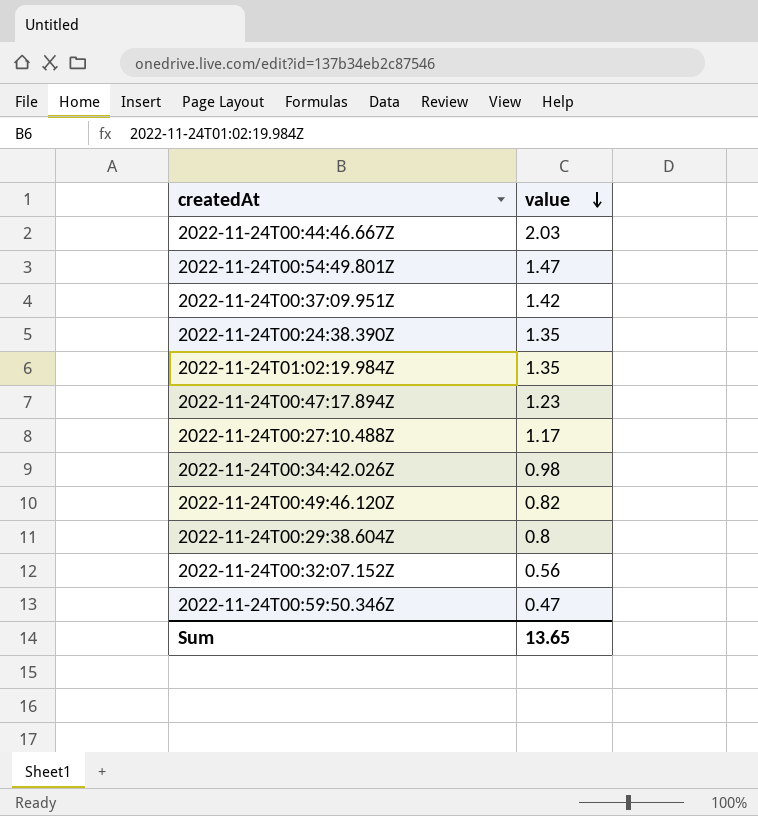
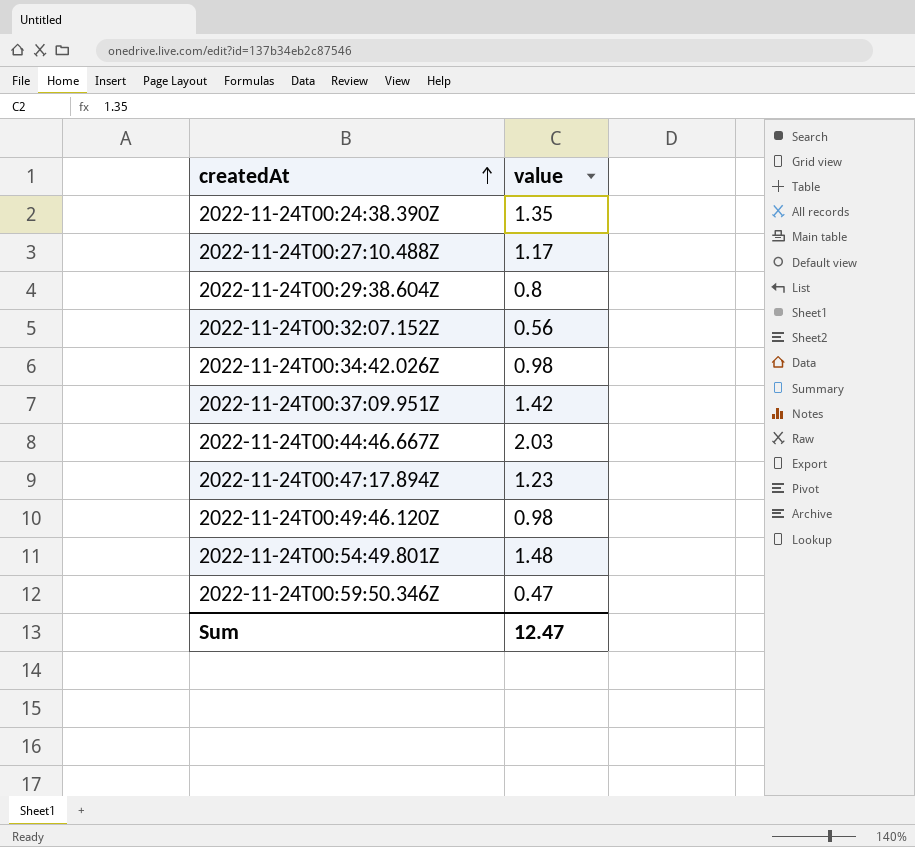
row order: value descending -> createdAt ascending
row 2022-11-24T01:02:19.984Z: 1.35 -> none
2022-11-24T00:49:46.120Z | value: 0.82 -> 0.98
2022-11-24T00:54:49.801Z | value: 1.47 -> 1.48
Sum | value: 13.65 -> 12.47

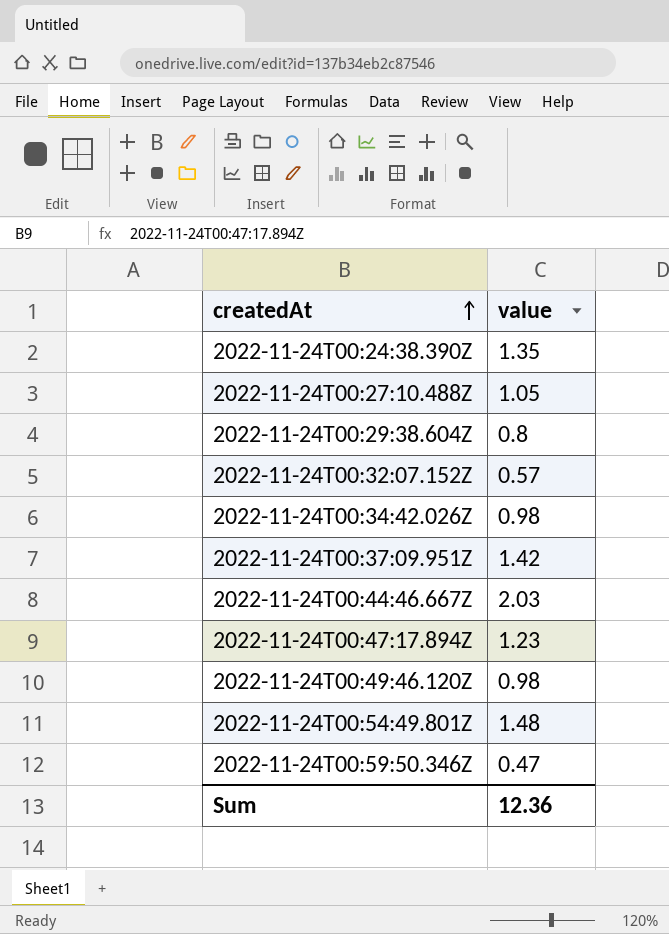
2022-11-24T00:27:10.488Z | value: 1.17 -> 1.05
2022-11-24T00:32:07.152Z | value: 0.56 -> 0.57
Sum | value: 12.47 -> 12.36

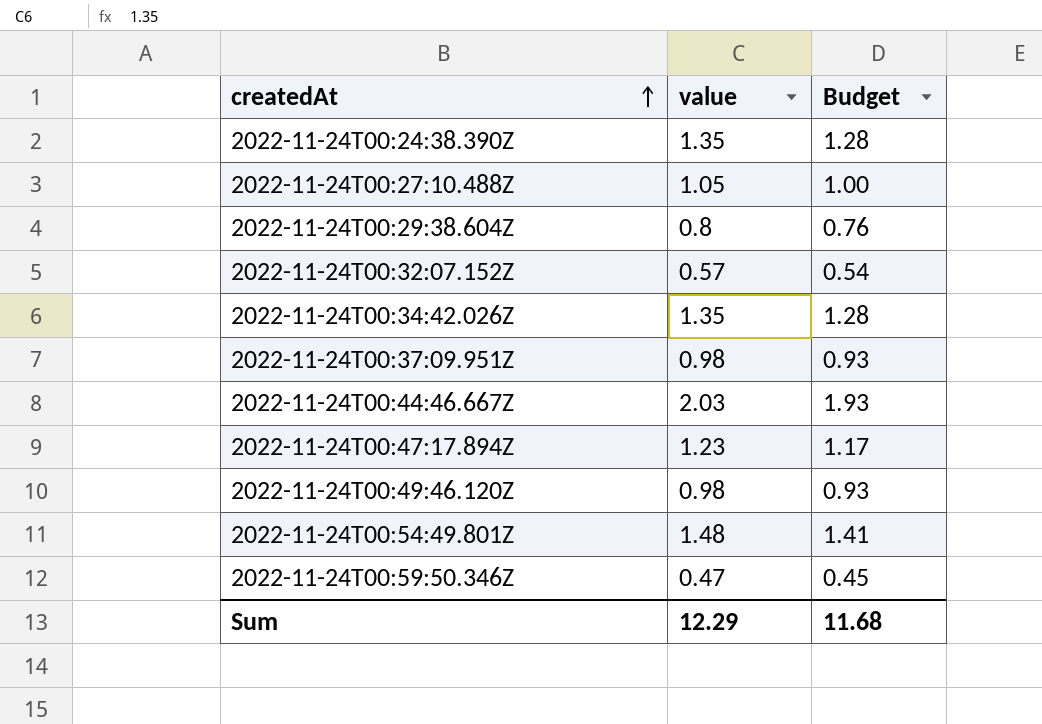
column Budget | formula: none -> [value] * 0.95
2022-11-24T00:34:42.026Z | value: 0.98 -> 1.35
2022-11-24T00:37:09.951Z | value: 1.42 -> 0.98
Sum | value: 12.36 -> 12.29

